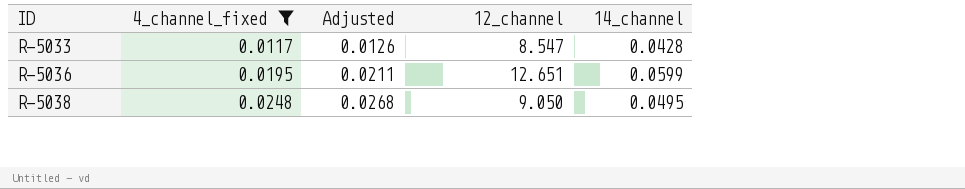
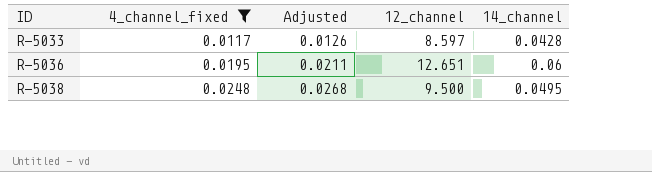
R-5033 | 12_channel: 8.547 -> 8.597
R-5036 | 14_channel: 0.0599 -> 0.06
R-5038 | 12_channel: 9.050 -> 9.500

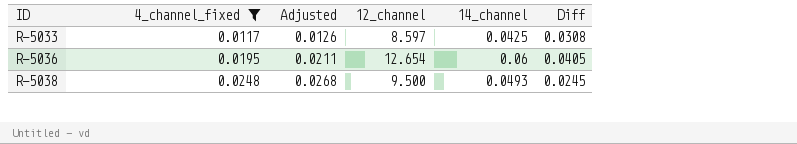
column Diff | formula: none -> [14_channel] - [4_channel_fixed]
R-5033 | 14_channel: 0.0428 -> 0.0425
R-5036 | 12_channel: 12.651 -> 12.654
R-5038 | 14_channel: 0.0495 -> 0.0493

